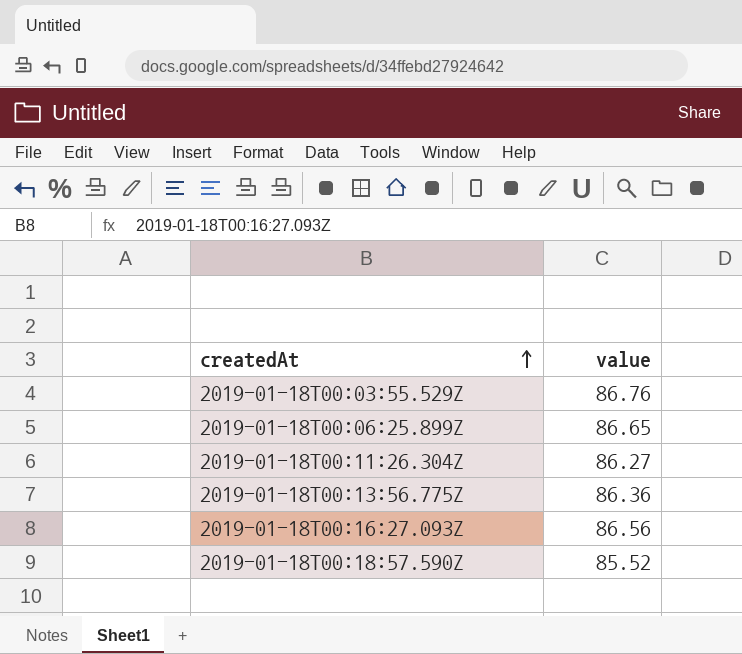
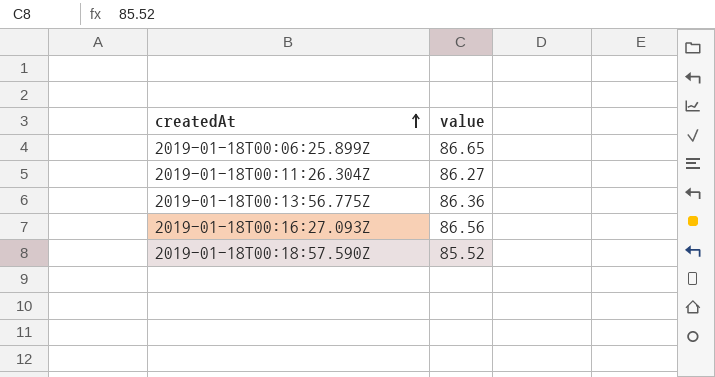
row 2019-01-18T00:03:55.529Z: 86.76 -> none

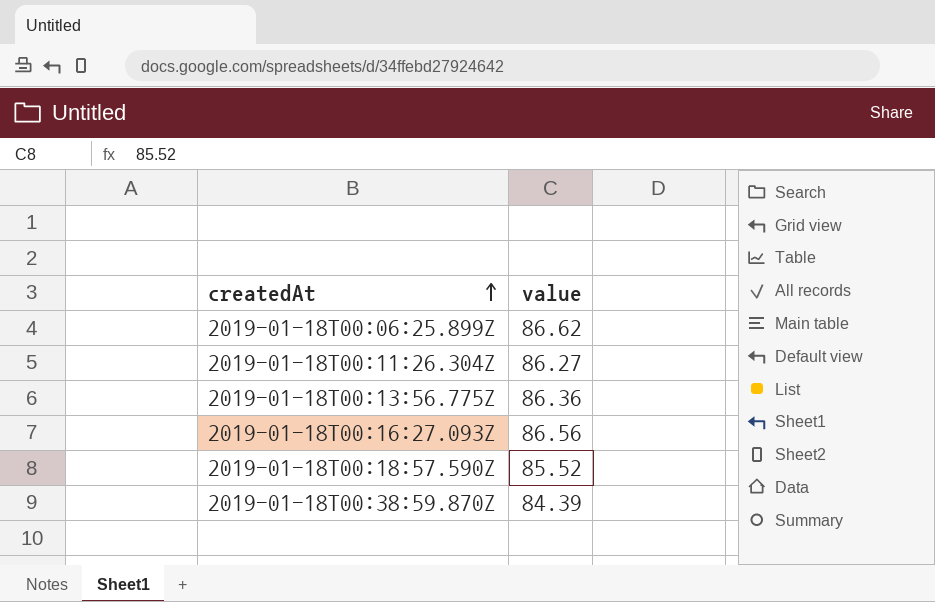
2019-01-18T00:06:25.899Z | value: 86.65 -> 86.62
row 2019-01-18T00:38:59.870Z: none -> 84.39

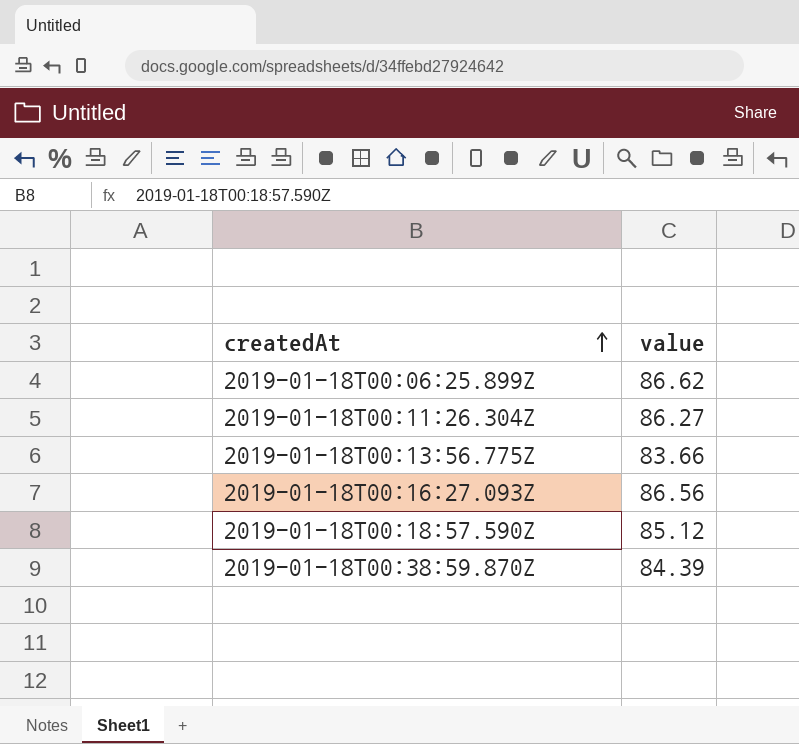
2019-01-18T00:13:56.775Z | value: 86.36 -> 83.66
2019-01-18T00:18:57.590Z | value: 85.52 -> 85.12

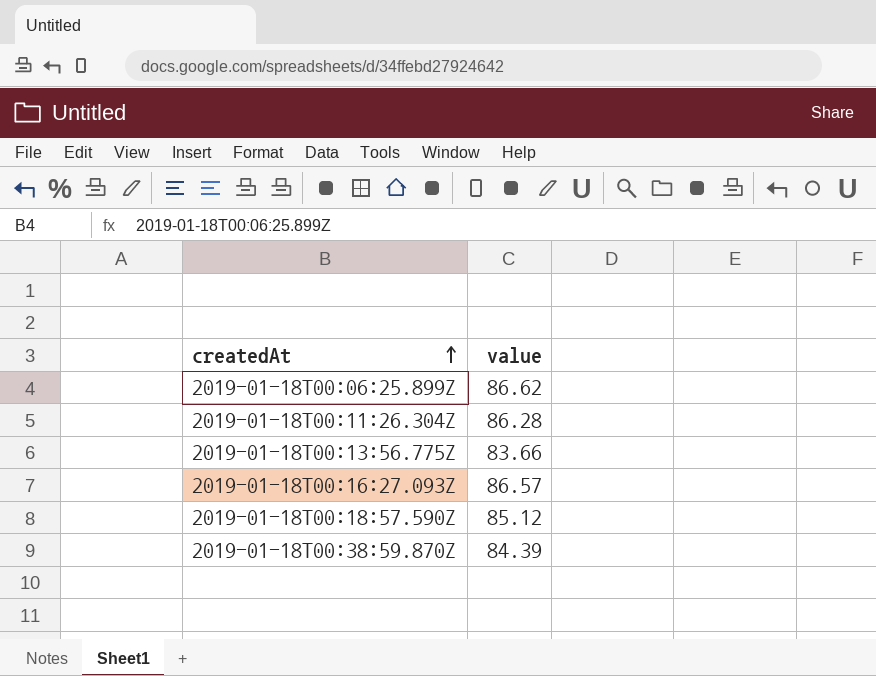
2019-01-18T00:11:26.304Z | value: 86.27 -> 86.28
2019-01-18T00:16:27.093Z | value: 86.56 -> 86.57

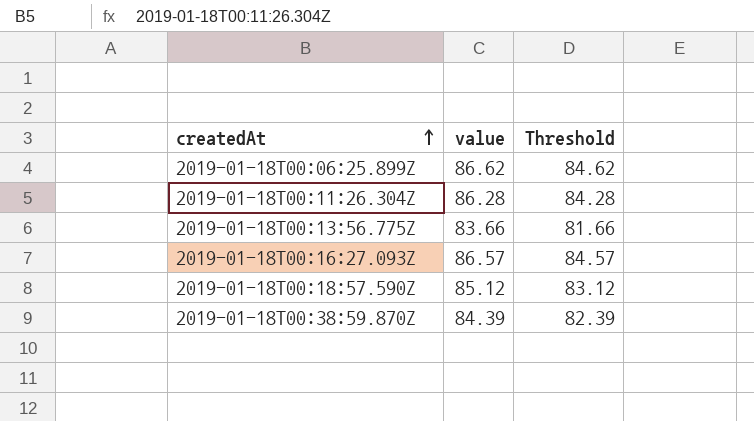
column Threshold | formula: none -> [value] - 2

